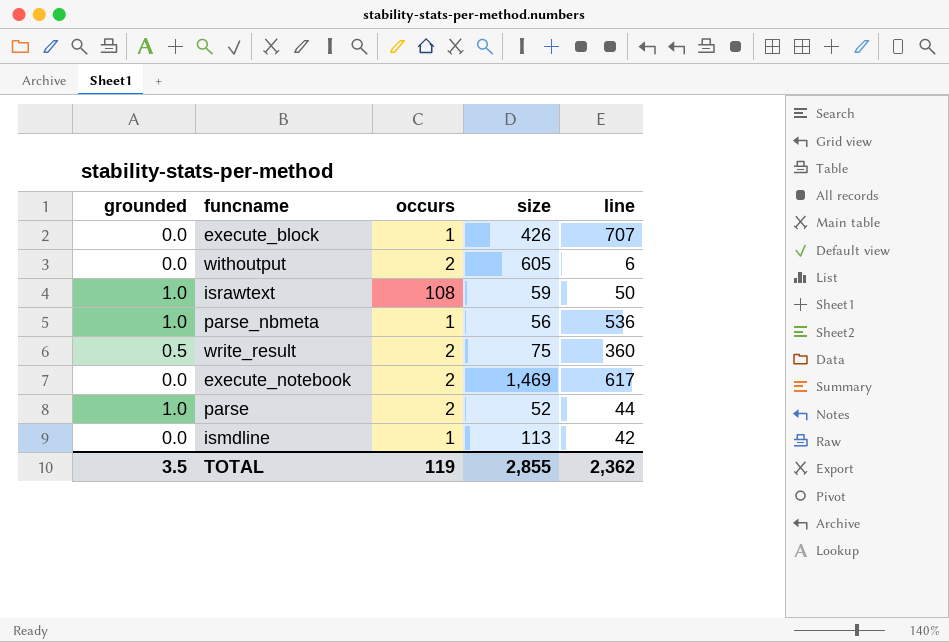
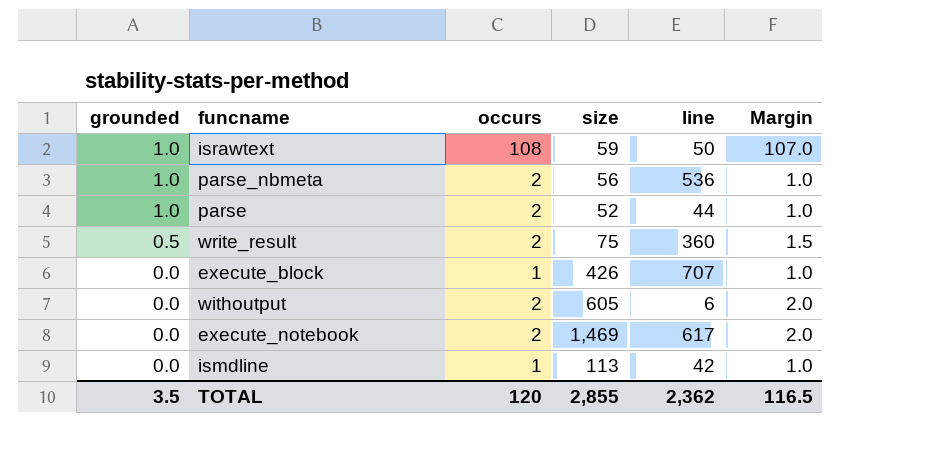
row order: none -> grounded descending
column Margin | formula: none -> [occurs] - [grounded]
parse_nbmeta | occurs: 1 -> 2
TOTAL | occurs: 119 -> 120

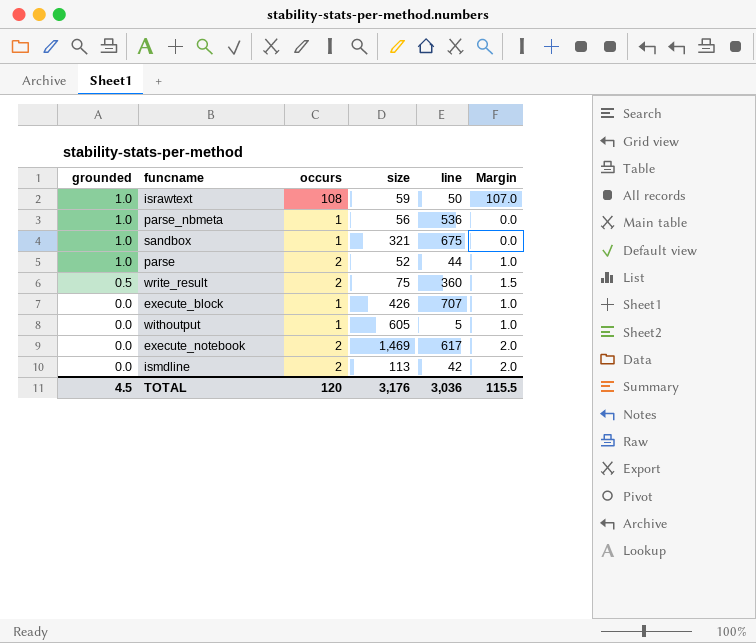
parse_nbmeta | occurs: 2 -> 1
parse_nbmeta | Margin: 1.0 -> 0.0
row sandbox: none -> 1.0 | 1 | 321 | 675 | 0.0
withoutput | occurs: 2 -> 1
withoutput | line: 6 -> 5
withoutput | Margin: 2.0 -> 1.0
ismdline | occurs: 1 -> 2
ismdline | Margin: 1.0 -> 2.0
TOTAL | grounded: 3.5 -> 4.5
TOTAL | size: 2,855 -> 3,176
TOTAL | line: 2,362 -> 3,036
TOTAL | Margin: 116.5 -> 115.5

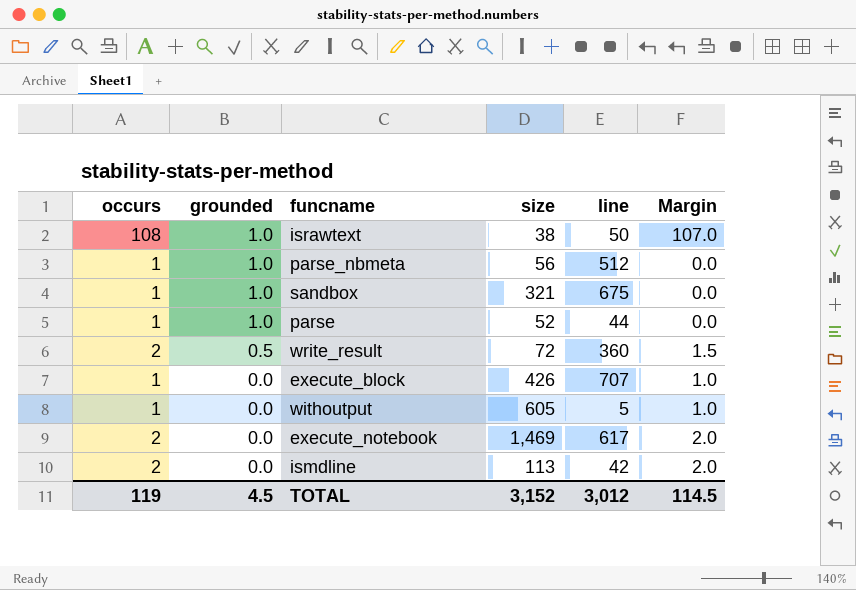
column occurs | position: 3 -> 1
israwtext | size: 59 -> 38
parse_nbmeta | line: 536 -> 512
parse | occurs: 2 -> 1
parse | Margin: 1.0 -> 0.0
write_result | size: 75 -> 72
TOTAL | occurs: 120 -> 119
TOTAL | size: 3,176 -> 3,152
TOTAL | line: 3,036 -> 3,012
TOTAL | Margin: 115.5 -> 114.5

